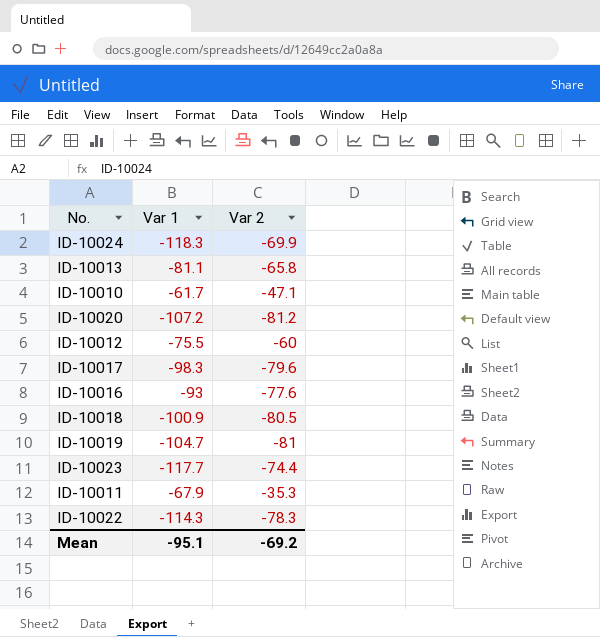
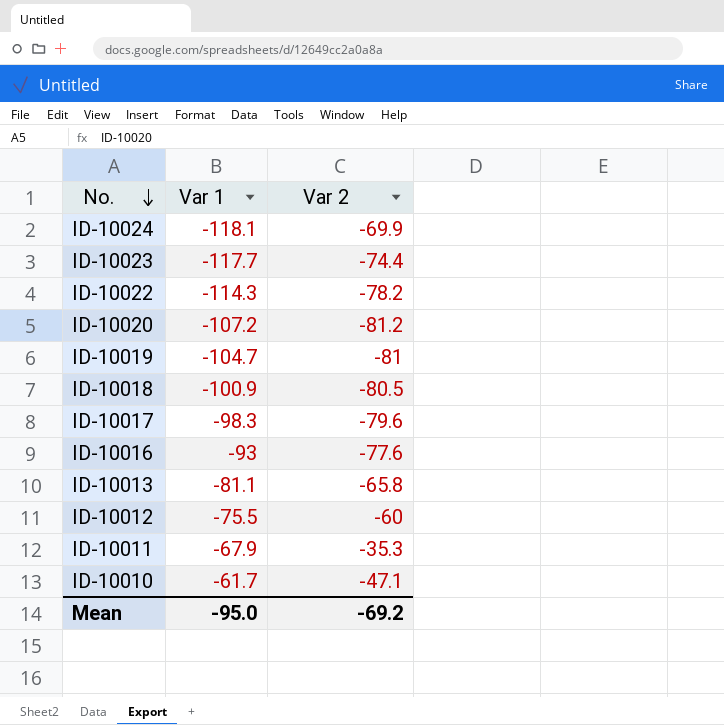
row order: none -> No. descending
ID-10024 | Var 1: -118.3 -> -118.1
ID-10022 | Var 2: -78.3 -> -78.2
Mean | Var 1: -95.1 -> -95.0

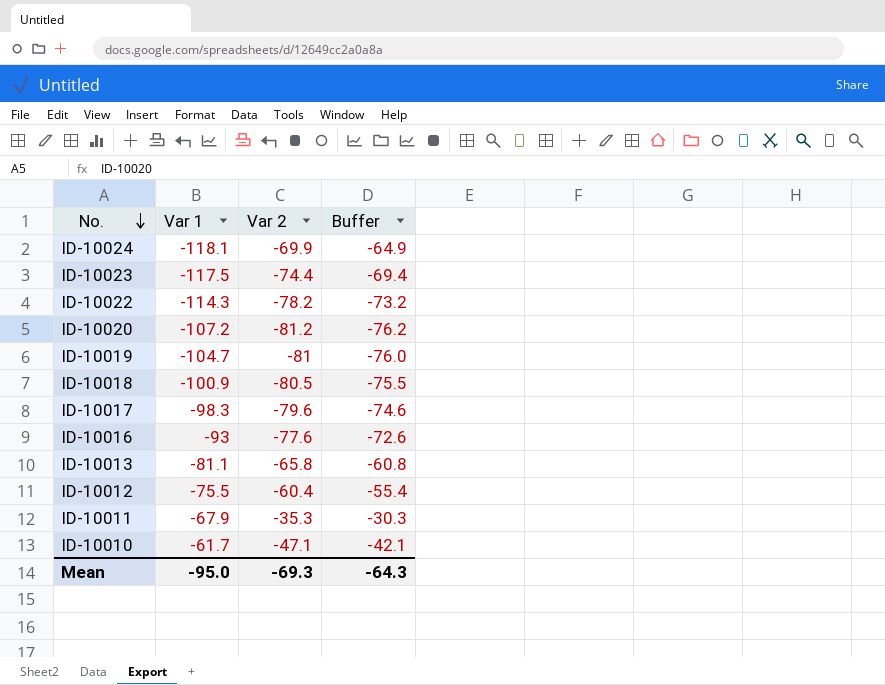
column Buffer | formula: none -> [Var 2] + 5
ID-10023 | Var 1: -117.7 -> -117.5
ID-10012 | Var 2: -60 -> -60.4
Mean | Var 2: -69.2 -> -69.3

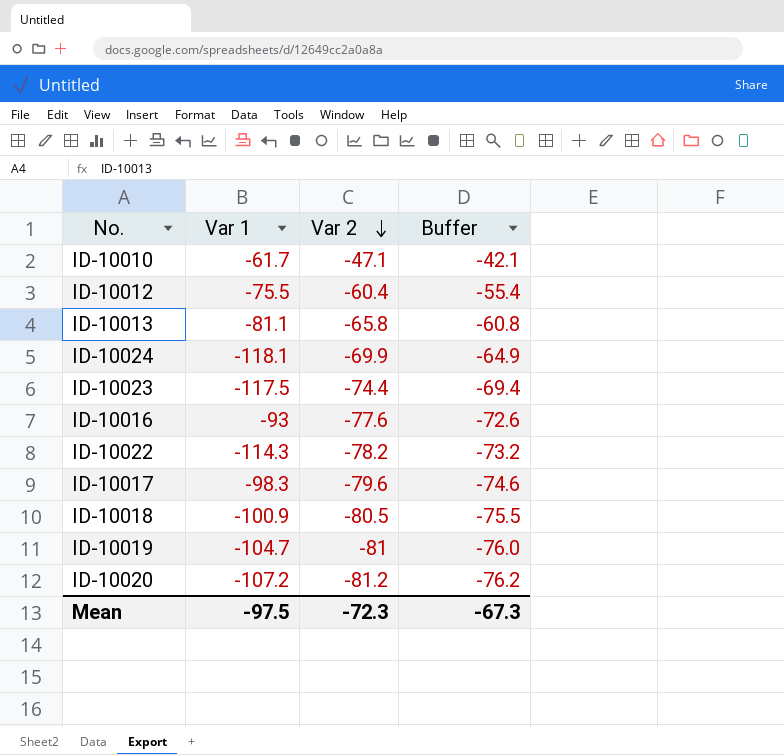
row order: No. descending -> Var 2 descending
row ID-10011: -67.9 | -35.3 | -30.3 -> none
Mean | Var 1: -95.0 -> -97.5
Mean | Var 2: -69.3 -> -72.3
Mean | Buffer: -64.3 -> -67.3

